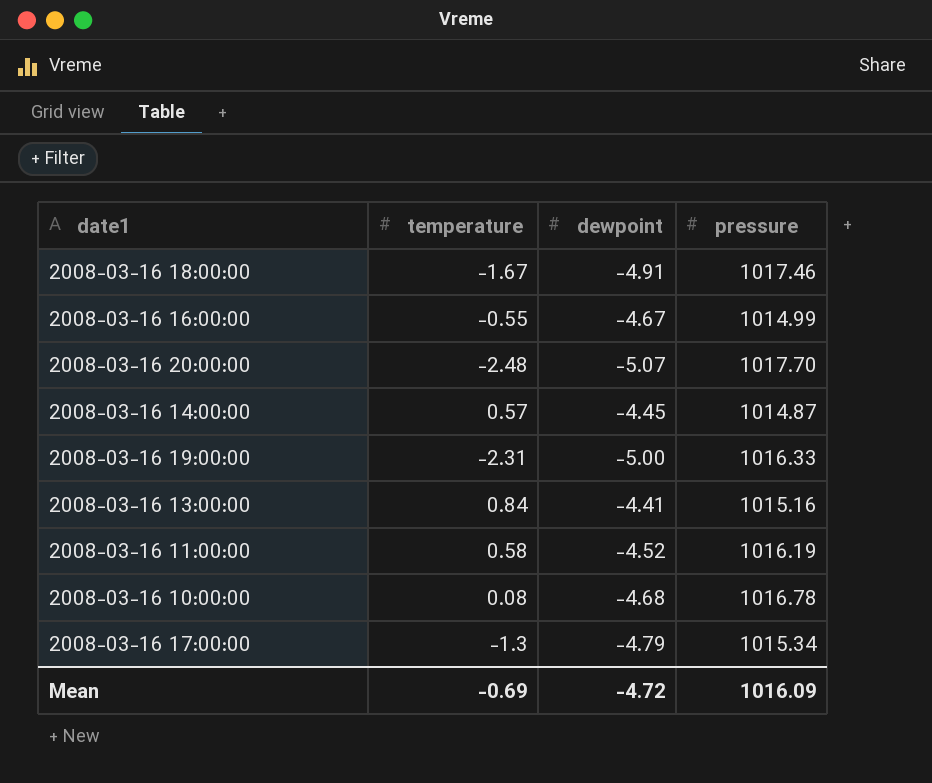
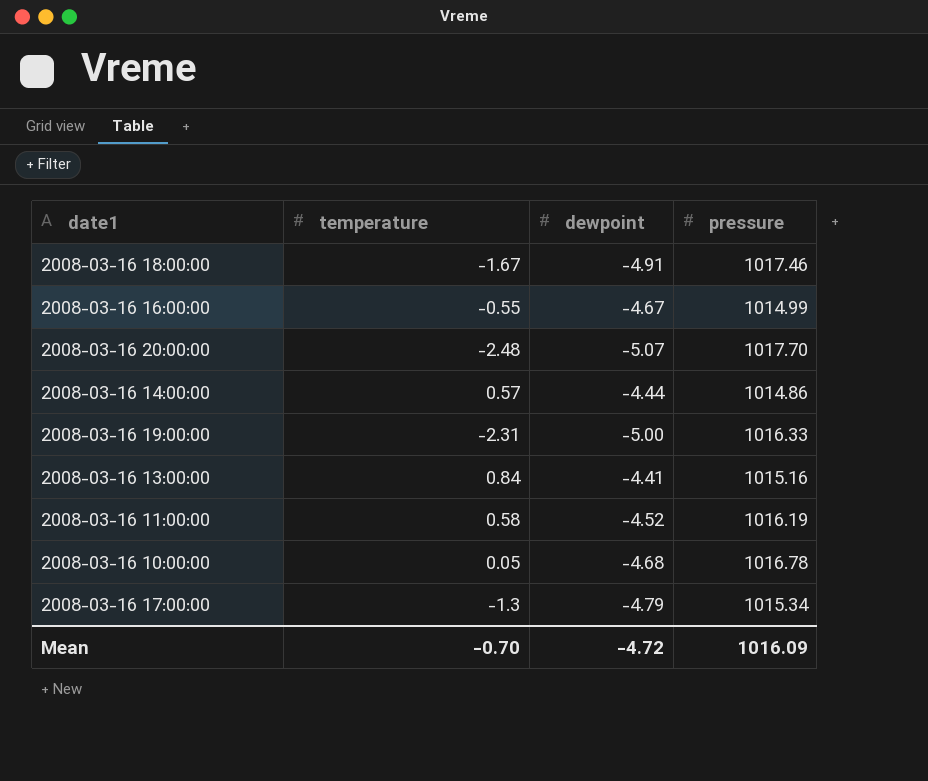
2008-03-16 14:00:00 | dewpoint: -4.45 -> -4.44
2008-03-16 14:00:00 | pressure: 1014.87 -> 1014.86
2008-03-16 10:00:00 | temperature: 0.08 -> 0.05
Mean | temperature: -0.69 -> -0.70

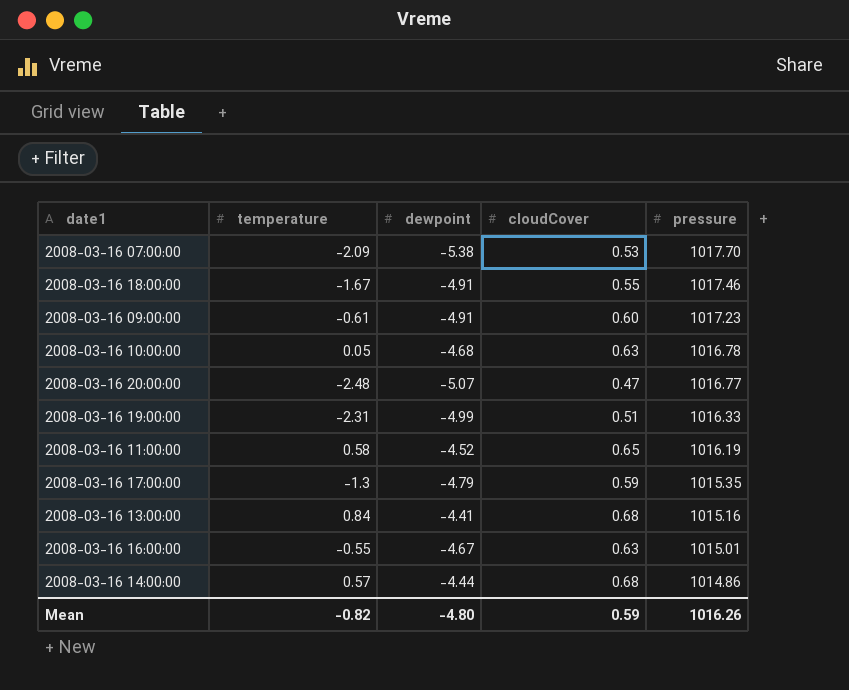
row order: none -> pressure descending
column cloudCover | position: none -> 4
row 2008-03-16 07:00:00: none -> -2.09 | -5.38 | 0.53 | 1017.70
row 2008-03-16 09:00:00: none -> -0.61 | -4.91 | 0.60 | 1017.23
2008-03-16 20:00:00 | pressure: 1017.70 -> 1016.77
2008-03-16 19:00:00 | dewpoint: -5.00 -> -4.99
2008-03-16 17:00:00 | pressure: 1015.34 -> 1015.35
2008-03-16 16:00:00 | pressure: 1014.99 -> 1015.01
Mean | temperature: -0.70 -> -0.82
Mean | dewpoint: -4.72 -> -4.80
Mean | pressure: 1016.09 -> 1016.26

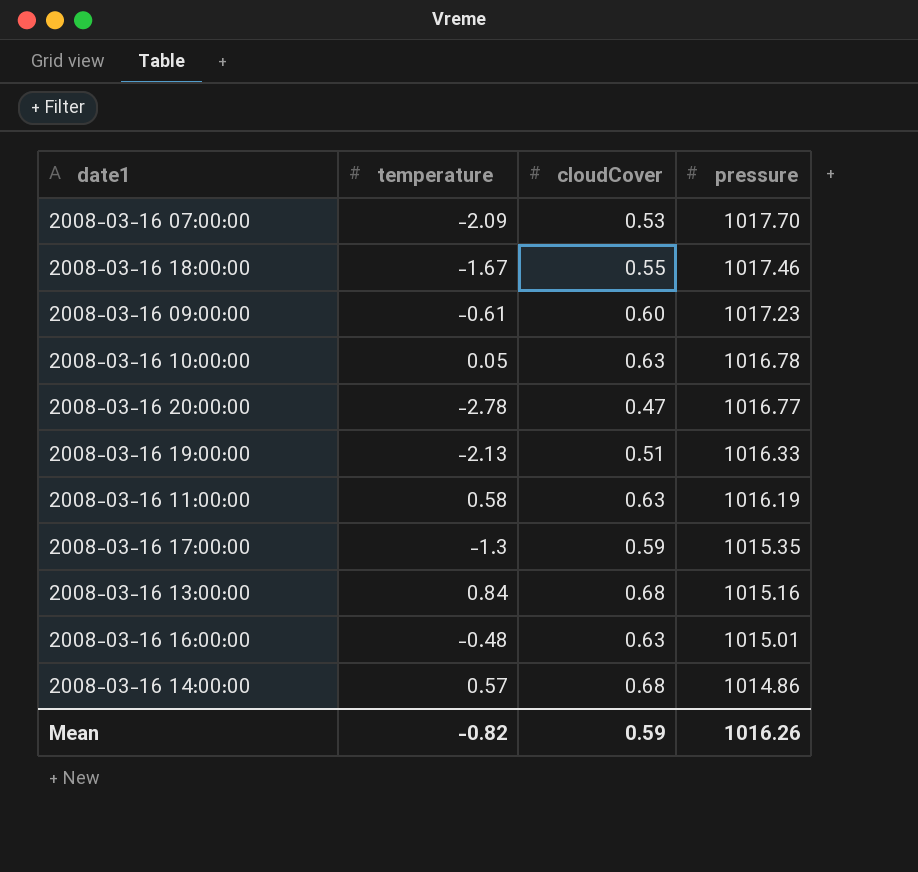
column dewpoint | position: 3 -> none
2008-03-16 20:00:00 | temperature: -2.48 -> -2.78
2008-03-16 19:00:00 | temperature: -2.31 -> -2.13
2008-03-16 11:00:00 | cloudCover: 0.65 -> 0.63
2008-03-16 16:00:00 | temperature: -0.55 -> -0.48

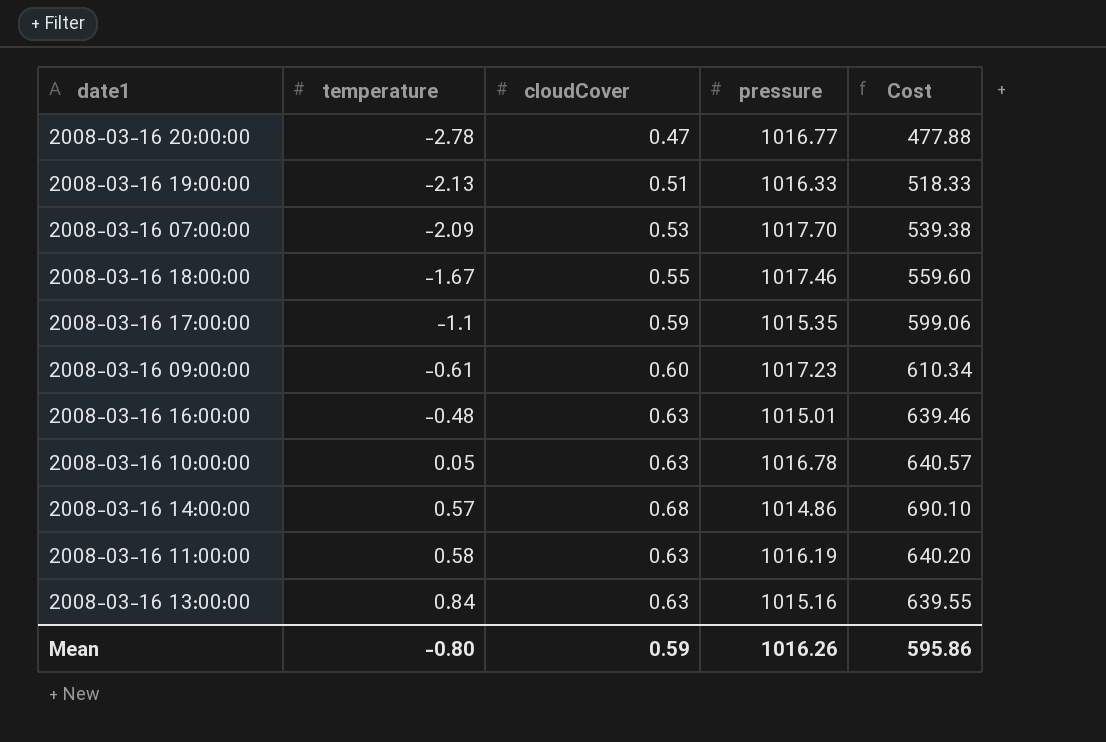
row order: pressure descending -> temperature ascending
column Cost | formula: none -> [cloudCover] * [pressure]
2008-03-16 17:00:00 | temperature: -1.3 -> -1.1
2008-03-16 13:00:00 | cloudCover: 0.68 -> 0.63
Mean | temperature: -0.82 -> -0.80

